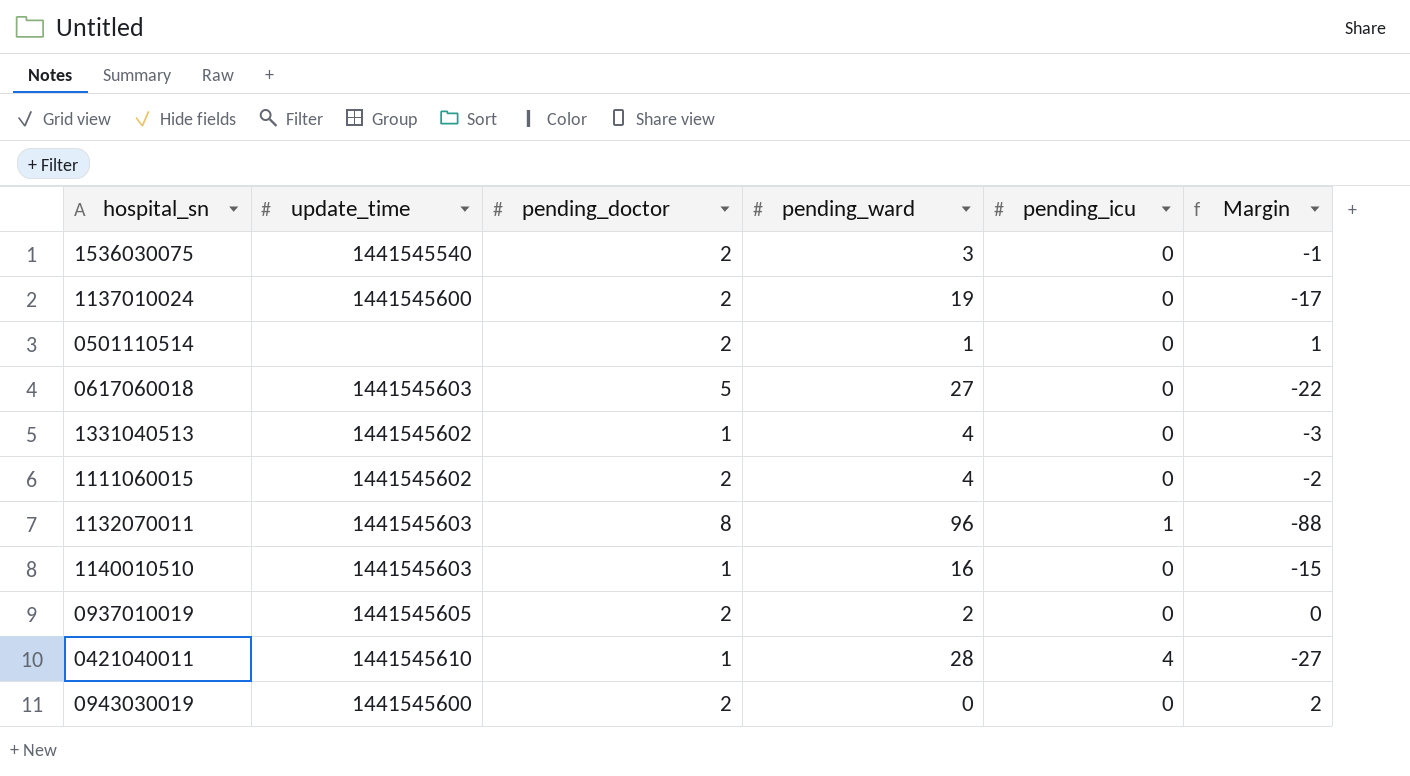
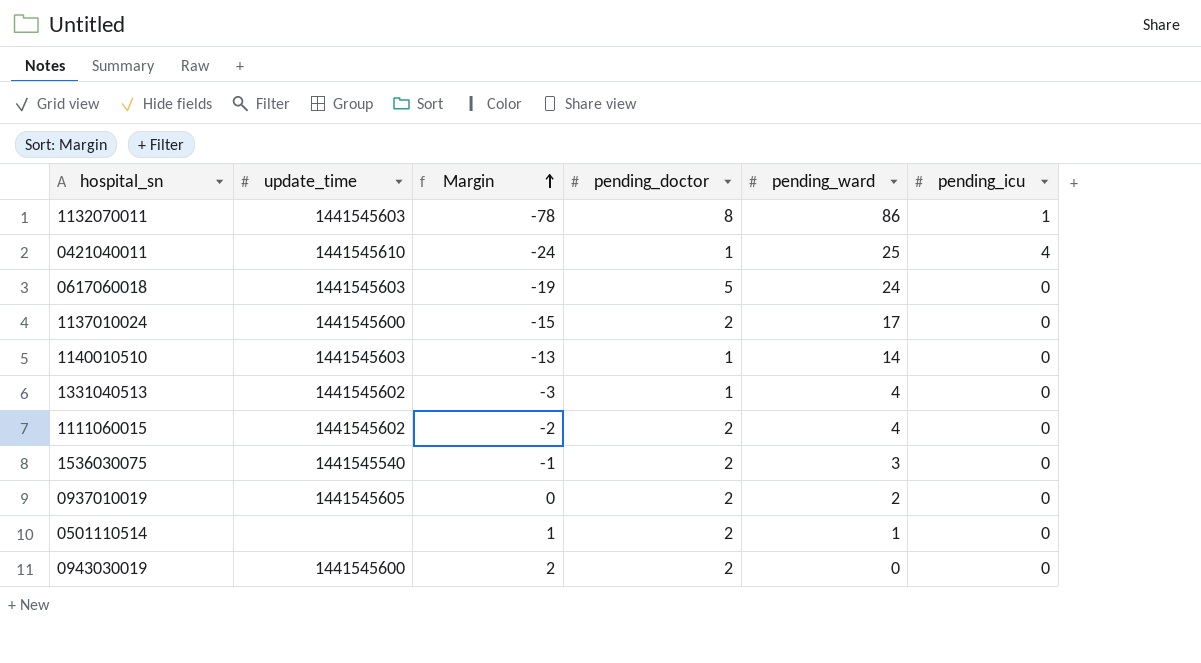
row order: none -> Margin ascending
column Margin | position: 6 -> 3
1132070011 | Margin: -88 -> -78
1132070011 | pending_ward: 96 -> 86
0421040011 | Margin: -27 -> -24
0421040011 | pending_ward: 28 -> 25
0617060018 | Margin: -22 -> -19
0617060018 | pending_ward: 27 -> 24
1137010024 | Margin: -17 -> -15
1137010024 | pending_ward: 19 -> 17
1140010510 | Margin: -15 -> -13
1140010510 | pending_ward: 16 -> 14

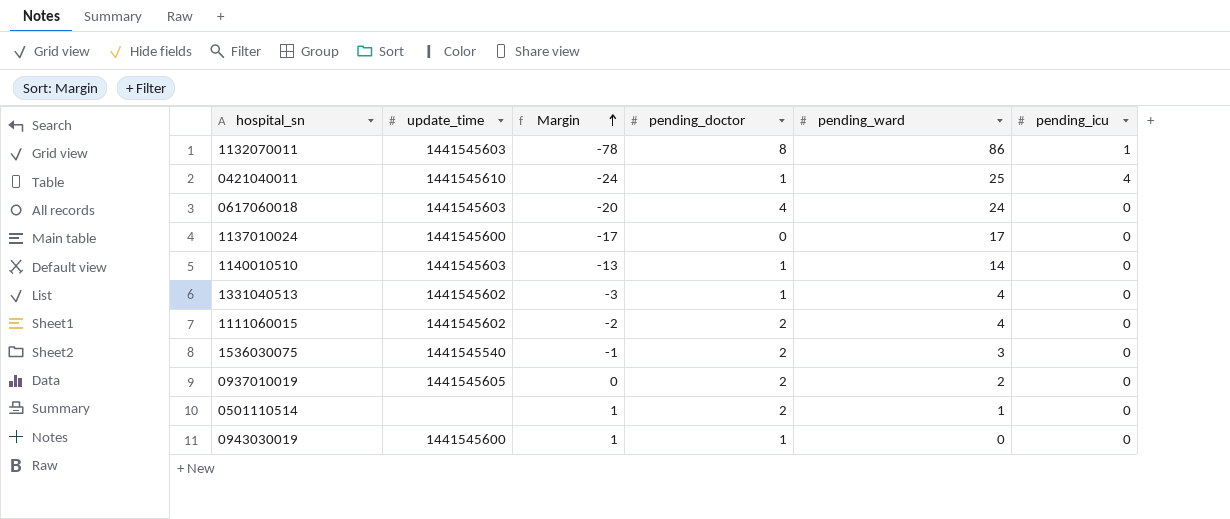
0617060018 | Margin: -19 -> -20
0617060018 | pending_doctor: 5 -> 4
1137010024 | Margin: -15 -> -17
1137010024 | pending_doctor: 2 -> 0
0943030019 | Margin: 2 -> 1
0943030019 | pending_doctor: 2 -> 1

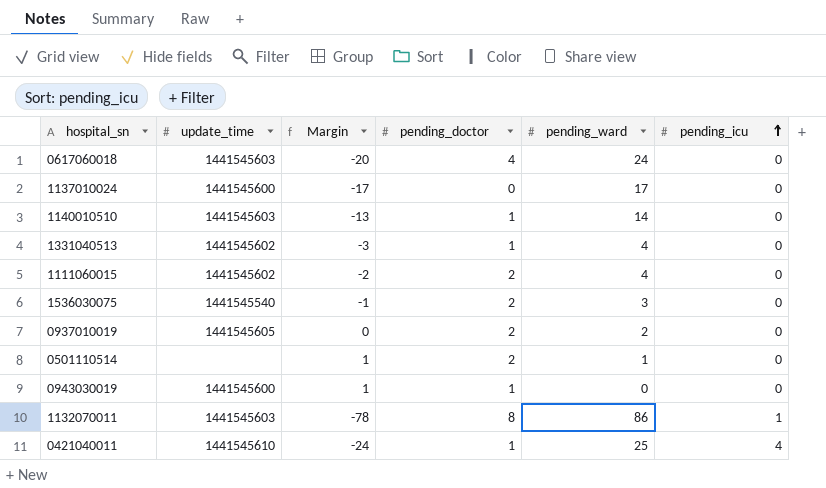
row order: Margin ascending -> pending_icu ascending

